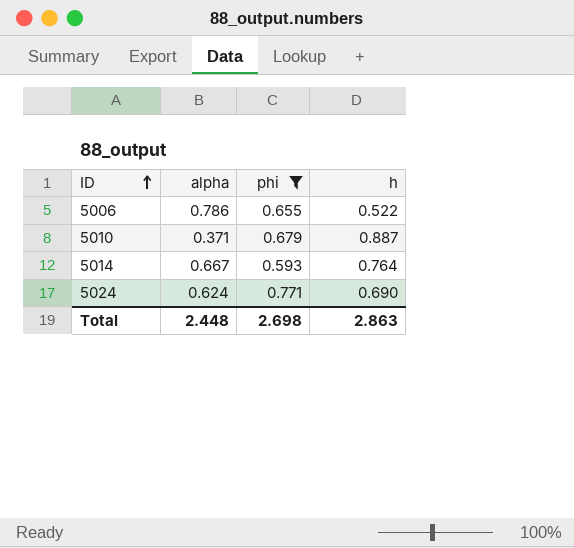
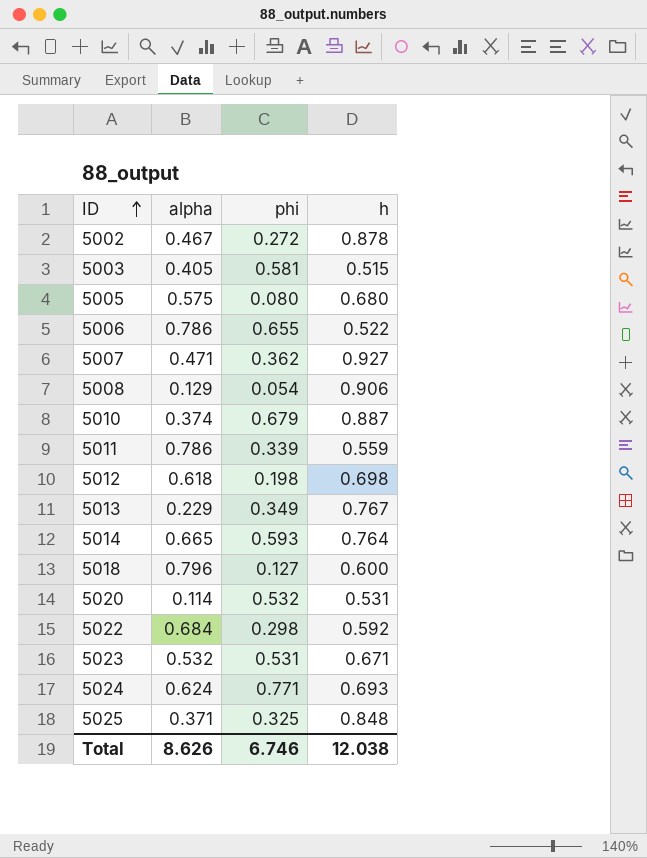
filter: phi >= 0.593 -> none
5010 | alpha: 0.371 -> 0.374
5014 | alpha: 0.667 -> 0.665
5024 | h: 0.690 -> 0.693
Total | alpha: 2.448 -> 8.626
Total | phi: 2.698 -> 6.746
Total | h: 2.863 -> 12.038

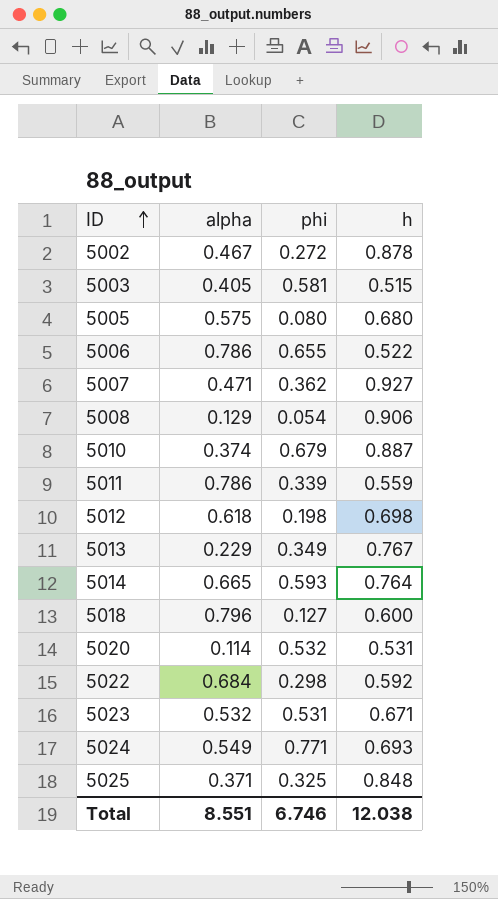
5024 | alpha: 0.624 -> 0.549
Total | alpha: 8.626 -> 8.551

